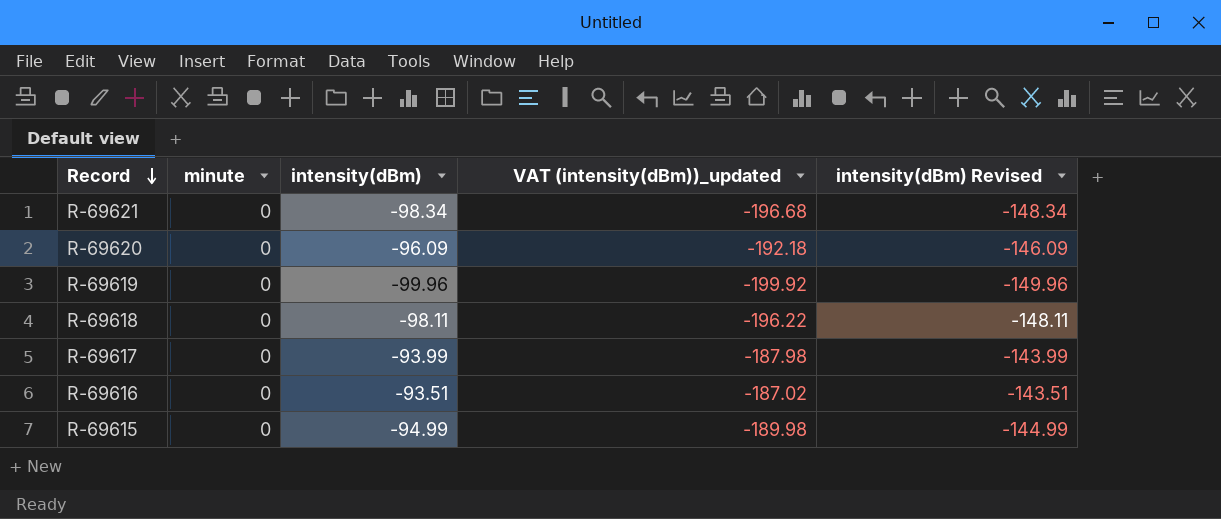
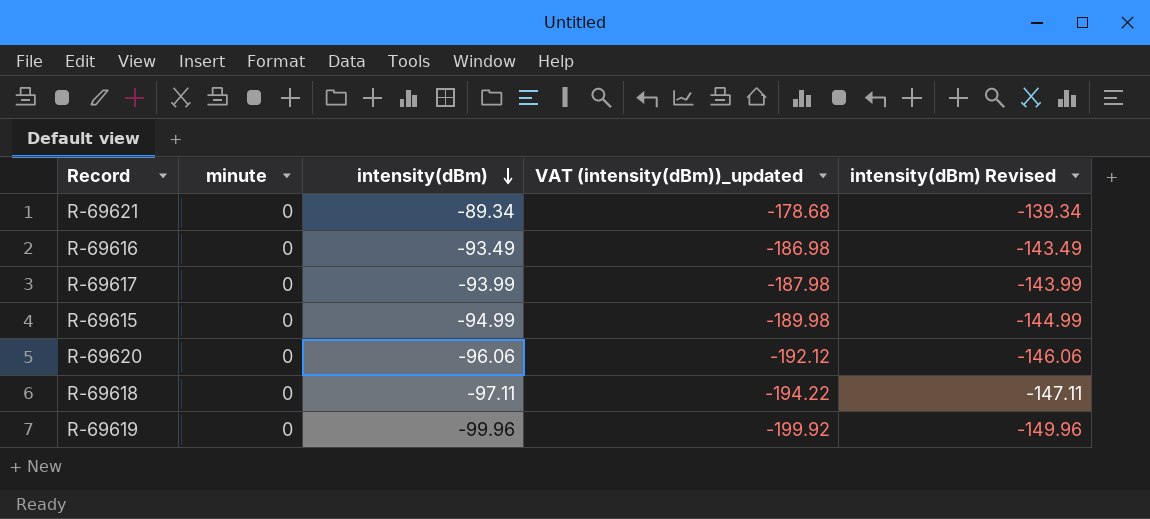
row order: Record descending -> intensity(dBm) descending
R-69621 | intensity(dBm): -98.34 -> -89.34
R-69621 | VAT (intensity(dBm))_updated: -196.68 -> -178.68
R-69621 | intensity(dBm) Revised: -148.34 -> -139.34
R-69616 | intensity(dBm): -93.51 -> -93.49
R-69616 | VAT (intensity(dBm))_updated: -187.02 -> -186.98
R-69616 | intensity(dBm) Revised: -143.51 -> -143.49
R-69620 | intensity(dBm): -96.09 -> -96.06
R-69620 | VAT (intensity(dBm))_updated: -192.18 -> -192.12
R-69620 | intensity(dBm) Revised: -146.09 -> -146.06
R-69618 | intensity(dBm): -98.11 -> -97.11
R-69618 | VAT (intensity(dBm))_updated: -196.22 -> -194.22
R-69618 | intensity(dBm) Revised: -148.11 -> -147.11

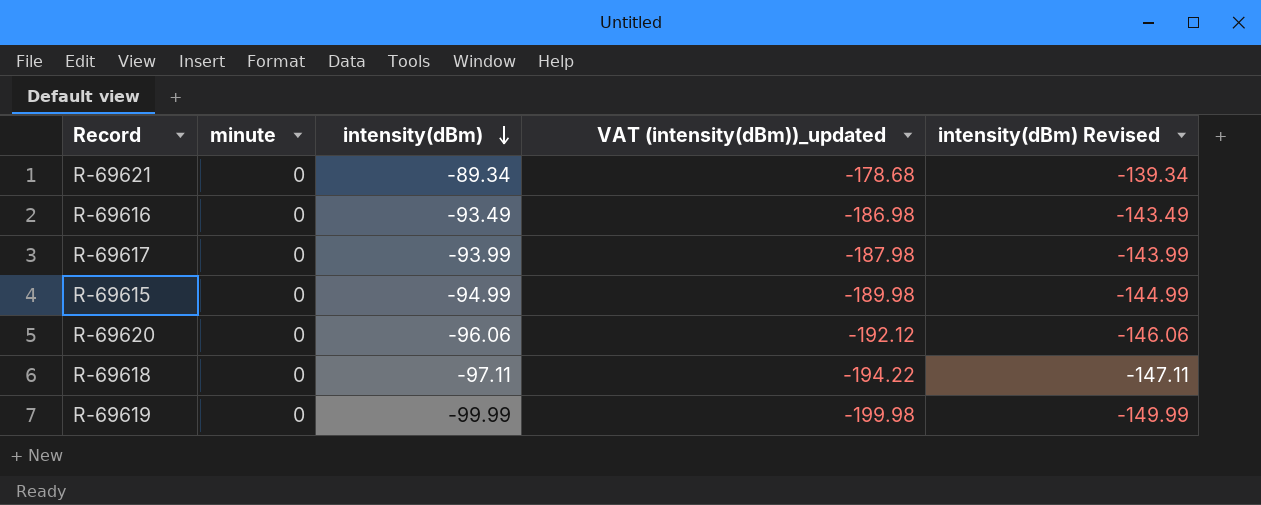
R-69619 | intensity(dBm): -99.96 -> -99.99
R-69619 | VAT (intensity(dBm))_updated: -199.92 -> -199.98
R-69619 | intensity(dBm) Revised: -149.96 -> -149.99

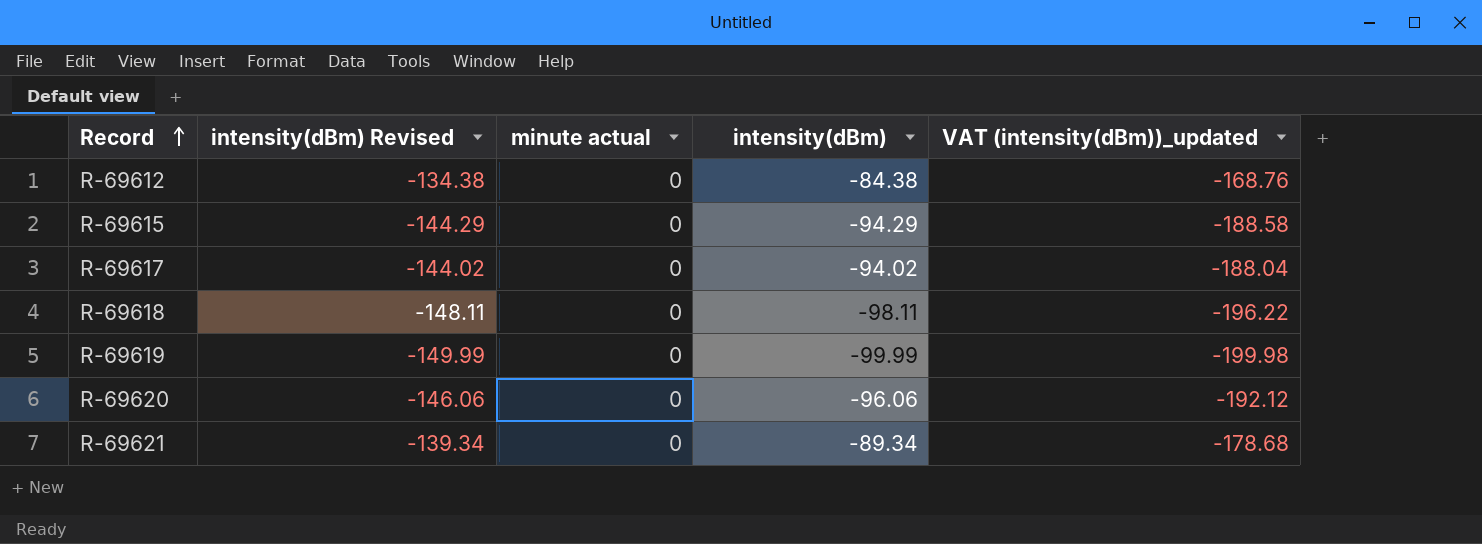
row order: intensity(dBm) descending -> Record ascending
column intensity(dBm) Revised | position: 5 -> 2
column name: minute -> minute actual
row R-69616: 0 | -93.49 | -186.98 | -143.49 -> none
row R-69612: none -> -134.38 | 0 | -84.38 | -168.76
R-69615 | intensity(dBm) Revised: -144.99 -> -144.29
R-69615 | intensity(dBm): -94.99 -> -94.29
R-69615 | VAT (intensity(dBm))_updated: -189.98 -> -188.58
R-69617 | intensity(dBm) Revised: -143.99 -> -144.02
R-69617 | intensity(dBm): -93.99 -> -94.02
R-69617 | VAT (intensity(dBm))_updated: -187.98 -> -188.04
R-69618 | intensity(dBm) Revised: -147.11 -> -148.11
R-69618 | intensity(dBm): -97.11 -> -98.11
R-69618 | VAT (intensity(dBm))_updated: -194.22 -> -196.22

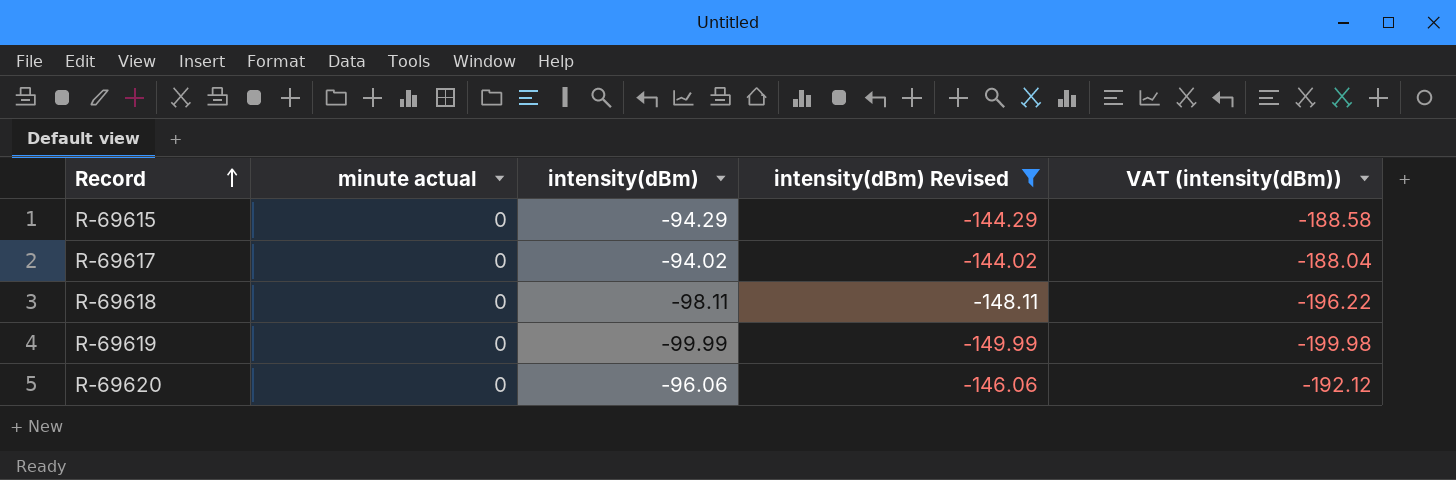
filter: none -> intensity(dBm) Revised <= -144.02
column intensity(dBm) Revised | position: 2 -> 4
column name: VAT (intensity(dBm))_updated -> VAT (intensity(dBm))

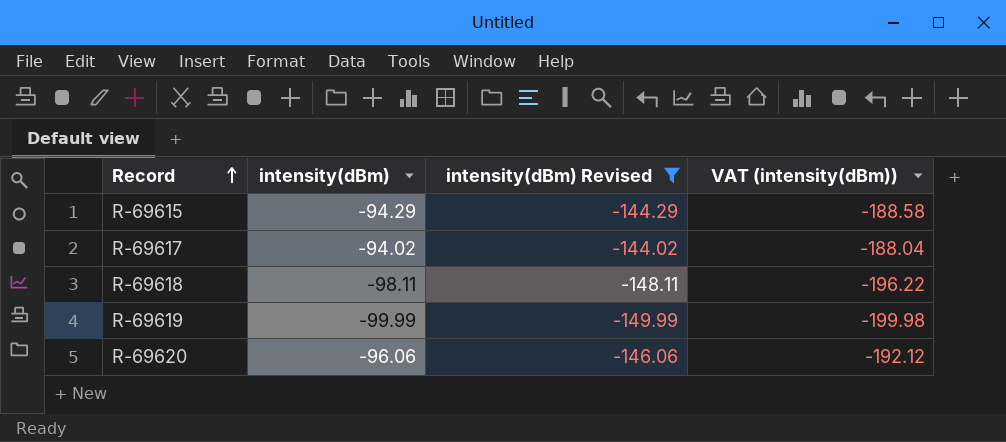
column minute actual | position: 2 -> none

